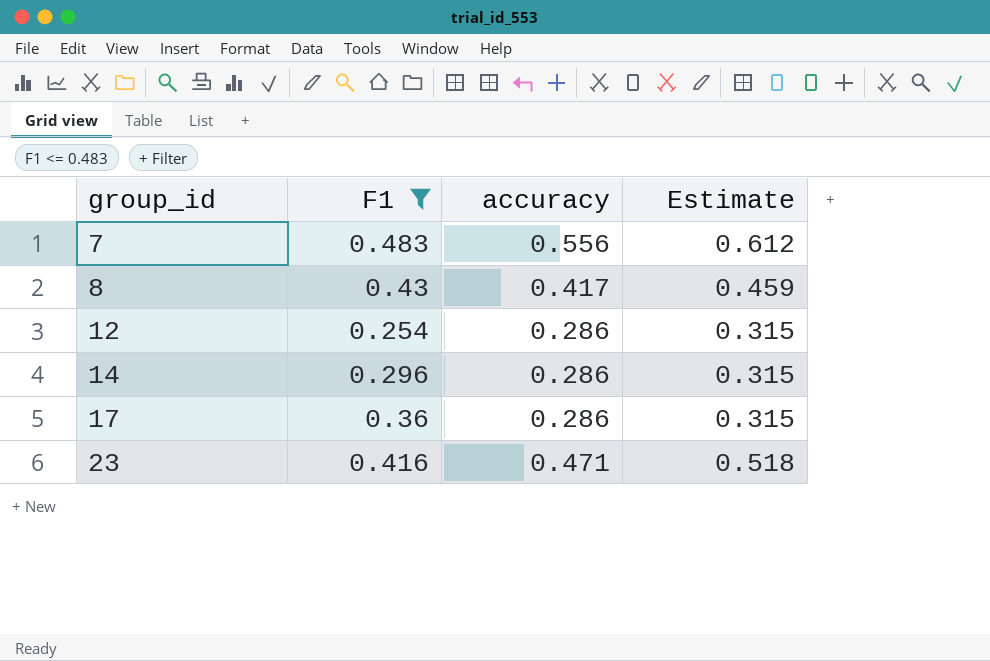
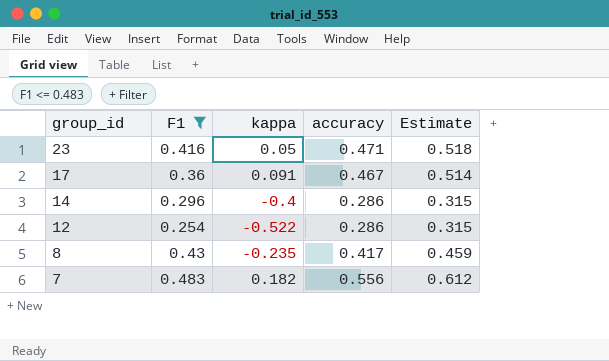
row order: group_id ascending -> group_id descending
column kappa | position: none -> 3
17 | accuracy: 0.286 -> 0.467
17 | Estimate: 0.315 -> 0.514

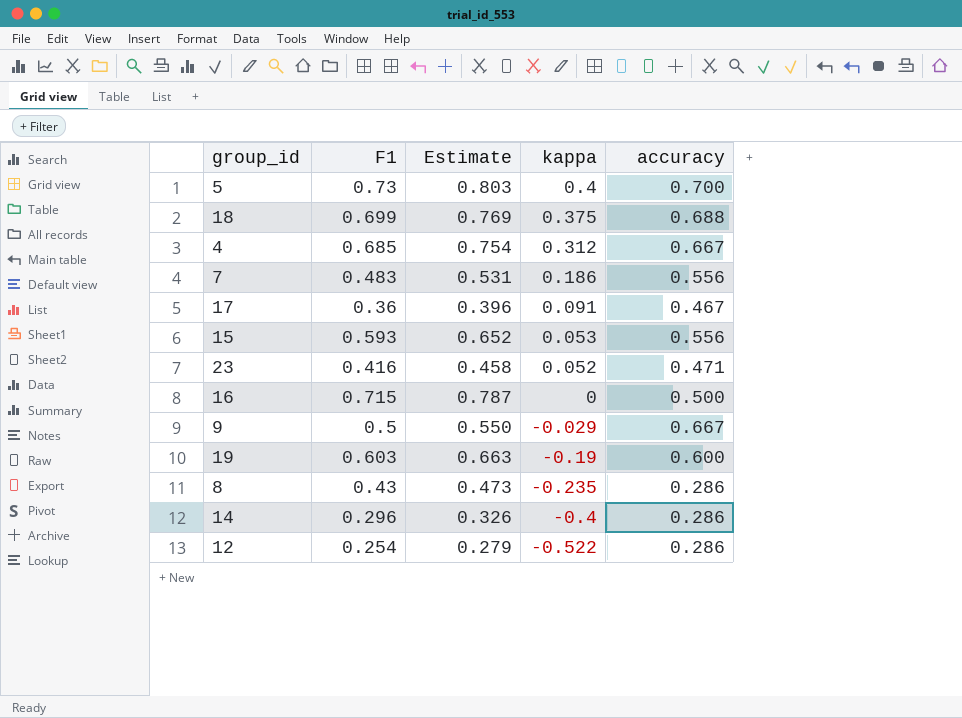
filter: F1 <= 0.483 -> none
row order: group_id descending -> kappa descending
column Estimate | formula: [accuracy] * 1.1 -> [F1] * 1.1
column Estimate | position: 5 -> 3
7 | kappa: 0.182 -> 0.186
23 | kappa: 0.05 -> 0.052
8 | accuracy: 0.417 -> 0.286

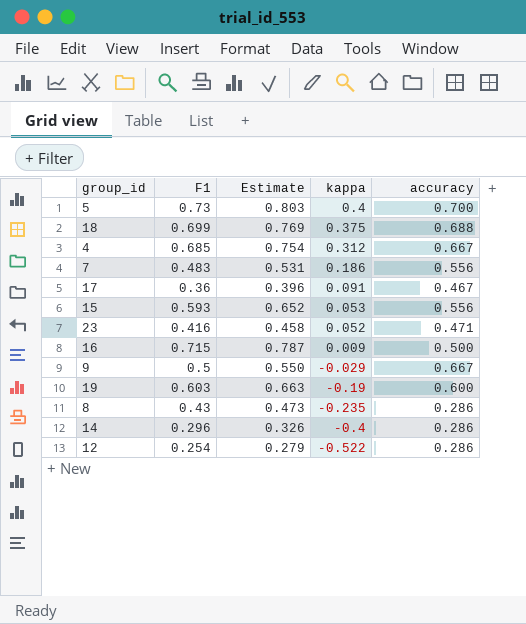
16 | kappa: 0 -> 0.009

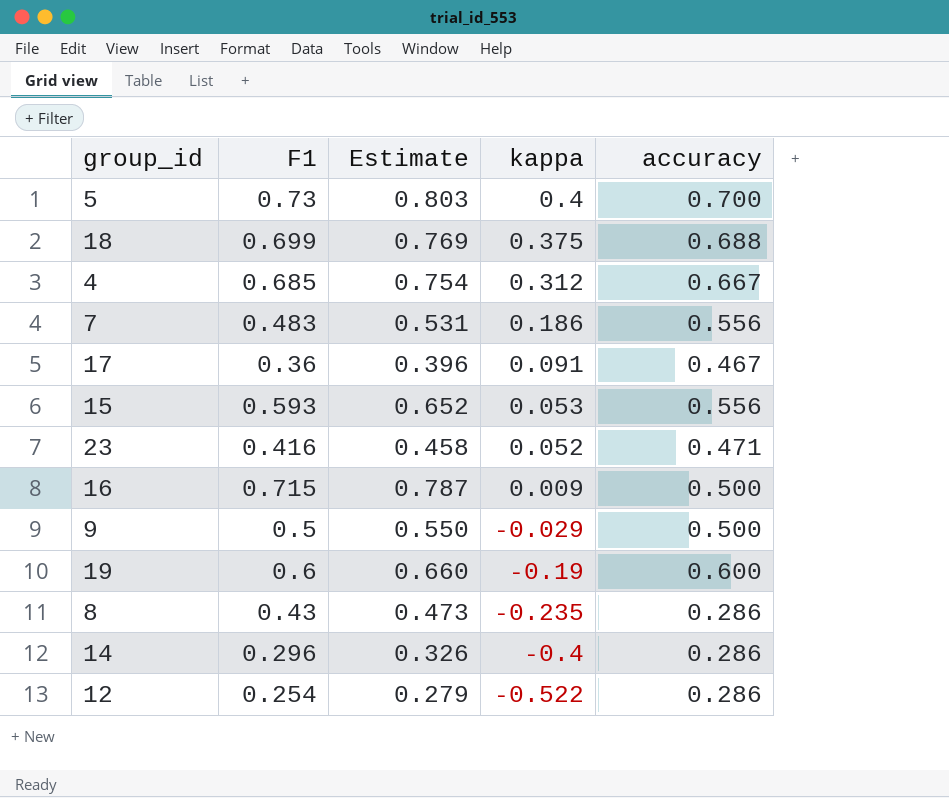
9 | accuracy: 0.667 -> 0.500
19 | F1: 0.603 -> 0.6
19 | Estimate: 0.663 -> 0.660

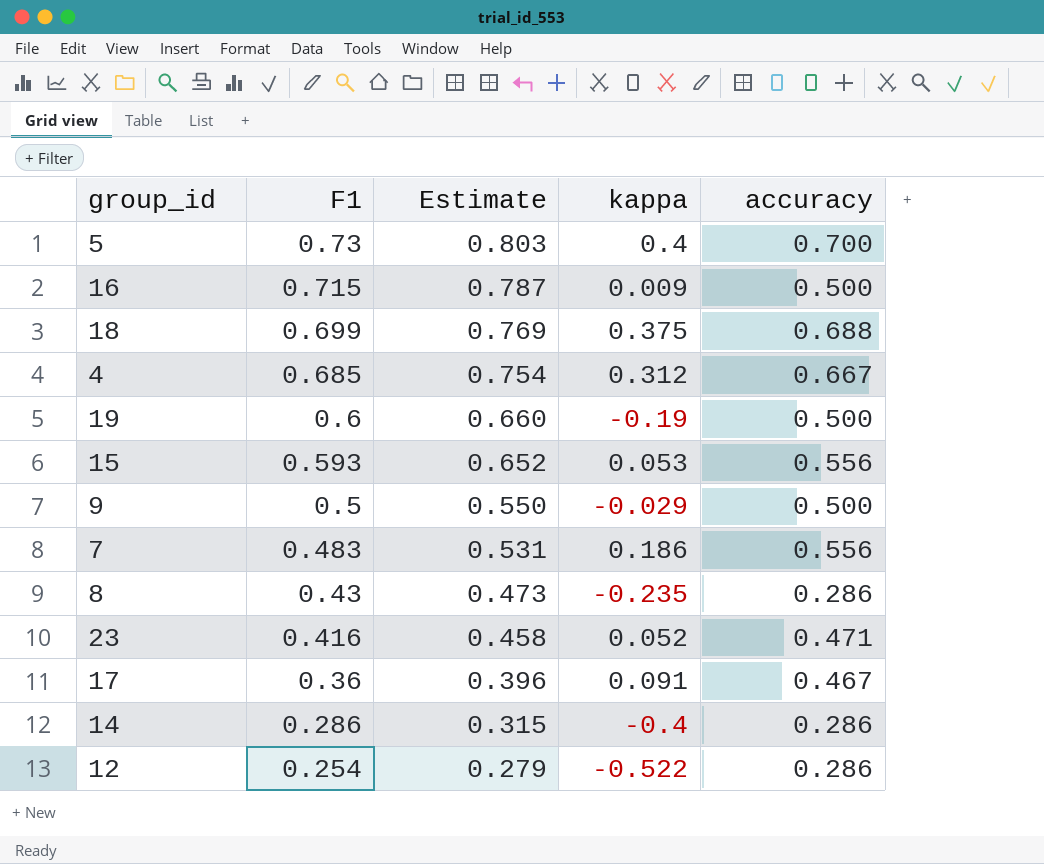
row order: kappa descending -> F1 descending
19 | accuracy: 0.600 -> 0.500
14 | F1: 0.296 -> 0.286
14 | Estimate: 0.326 -> 0.315

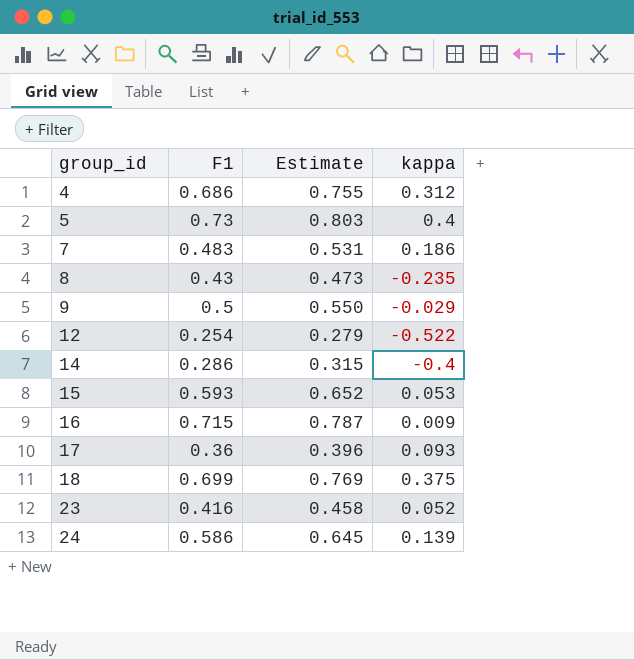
row order: F1 descending -> group_id ascending
column accuracy | position: 5 -> none
row 19: 0.6 | 0.660 | -0.19 | 0.500 -> none
4 | F1: 0.685 -> 0.686
4 | Estimate: 0.754 -> 0.755
17 | kappa: 0.091 -> 0.093
row 24: none -> 0.586 | 0.645 | 0.139

